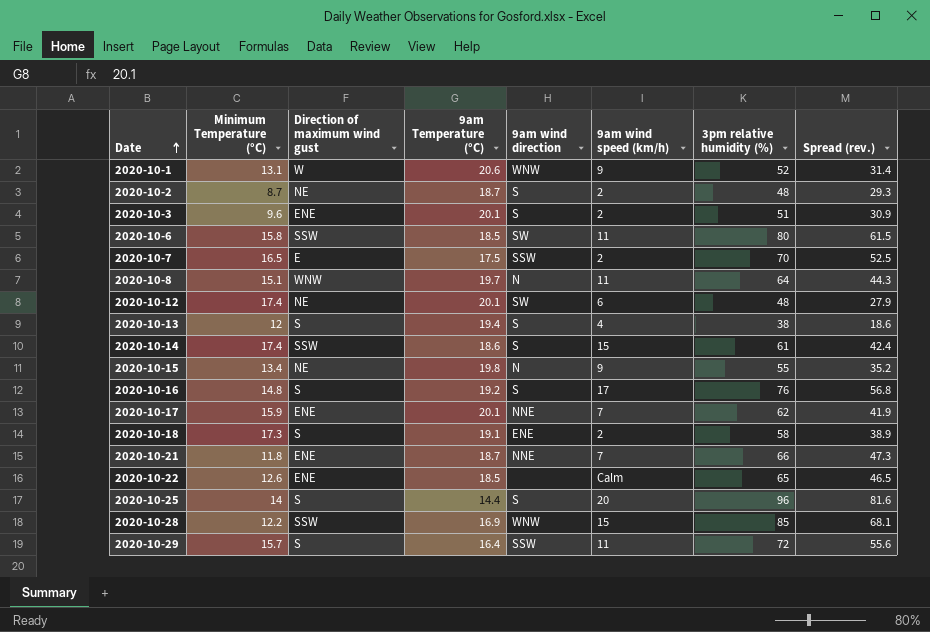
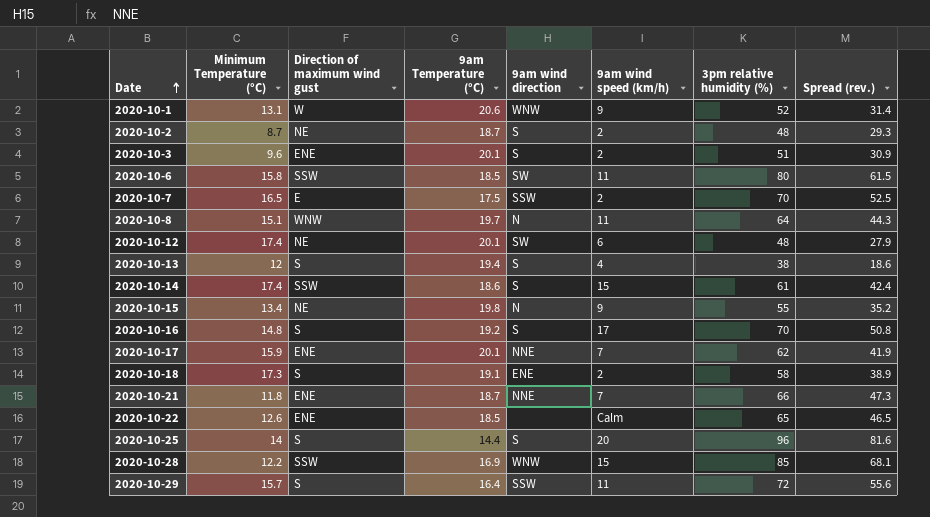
2020-10-16 | 3pm relative humidity (%): 76 -> 70
2020-10-16 | Spread (rev.): 56.8 -> 50.8

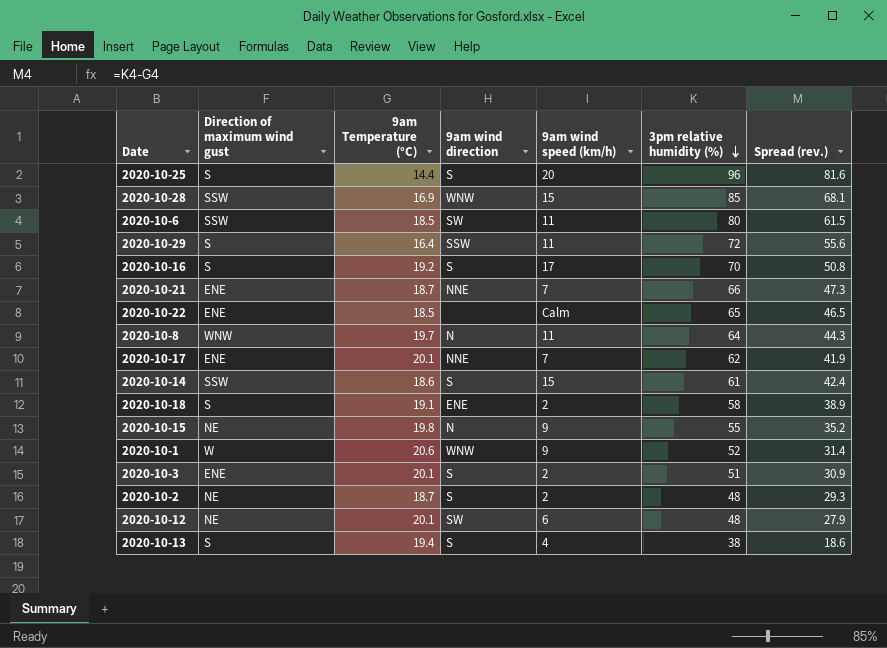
row order: Date ascending -> 3pm relative humidity (%) descending
column Minimum Temperature (°C) | position: 2 -> none
row 2020-10-7: 16.5 | E | 17.5 | SSW | 2 | 70 | 52.5 -> none

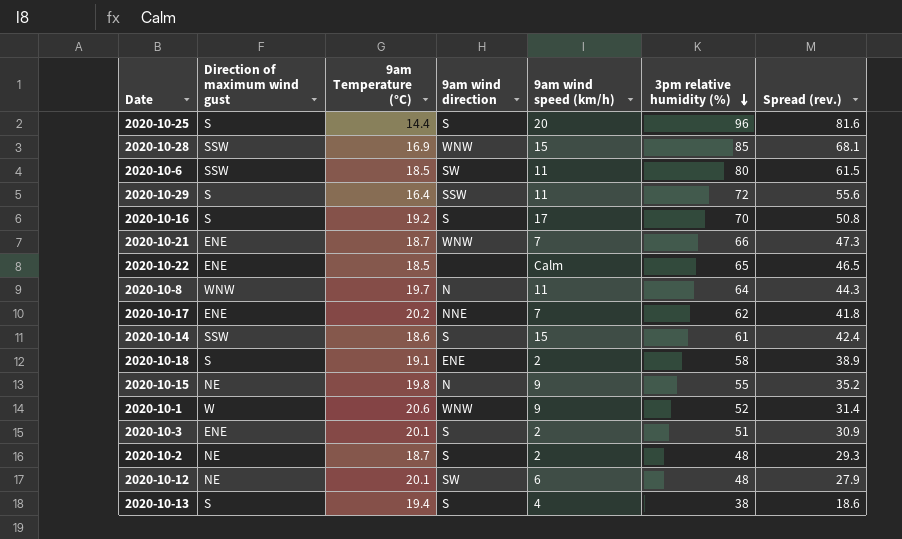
2020-10-21 | 9am wind direction: NNE -> WNW
2020-10-17 | 9am Temperature (°C): 20.1 -> 20.2
2020-10-17 | Spread (rev.): 41.9 -> 41.8

